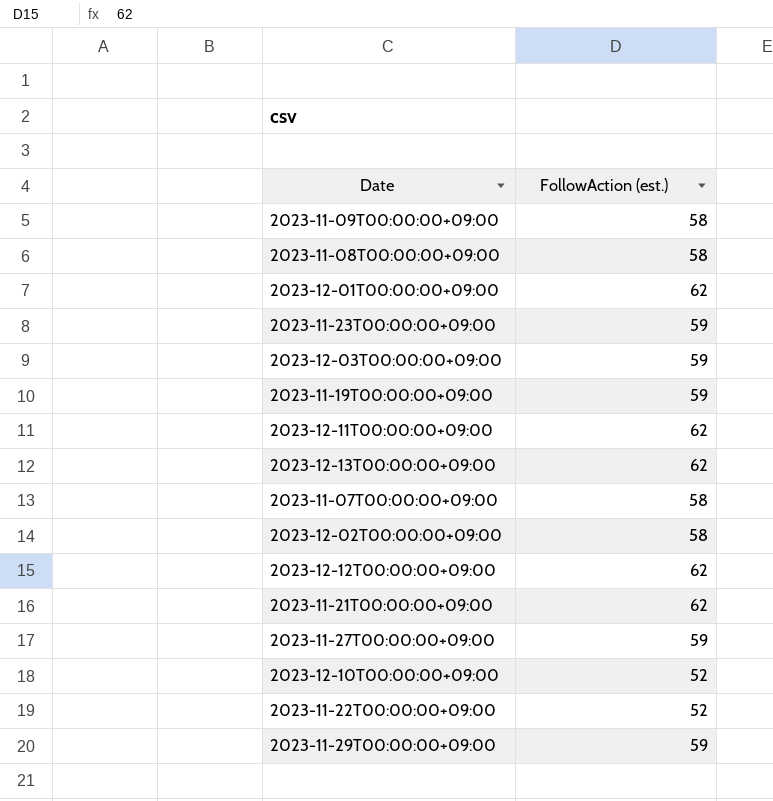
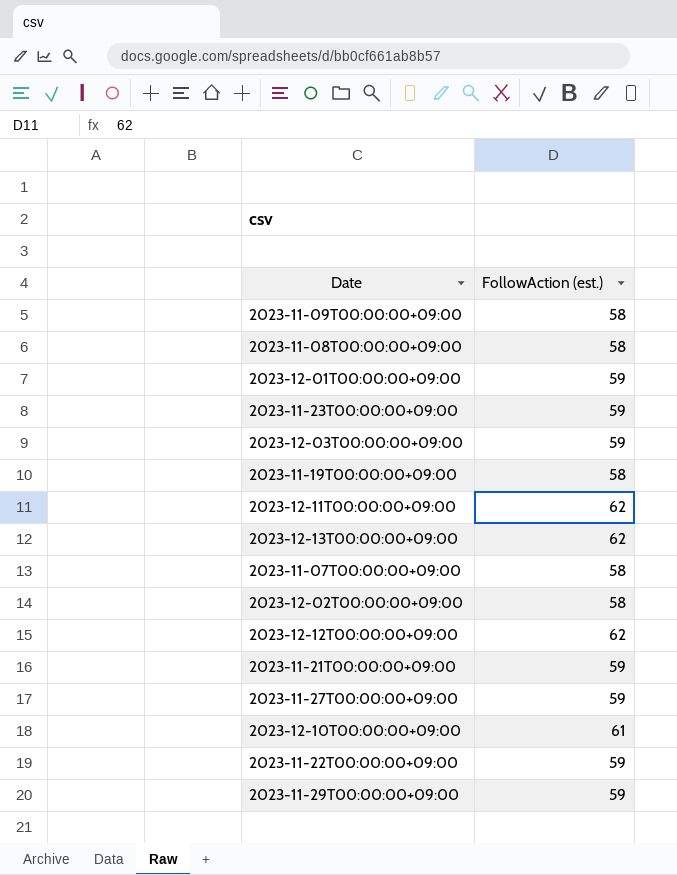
2023-12-01T00:00:00+09:00 | FollowAction (est.): 62 -> 59
2023-11-19T00:00:00+09:00 | FollowAction (est.): 59 -> 58
2023-11-21T00:00:00+09:00 | FollowAction (est.): 62 -> 59
2023-12-10T00:00:00+09:00 | FollowAction (est.): 52 -> 61
2023-11-22T00:00:00+09:00 | FollowAction (est.): 52 -> 59

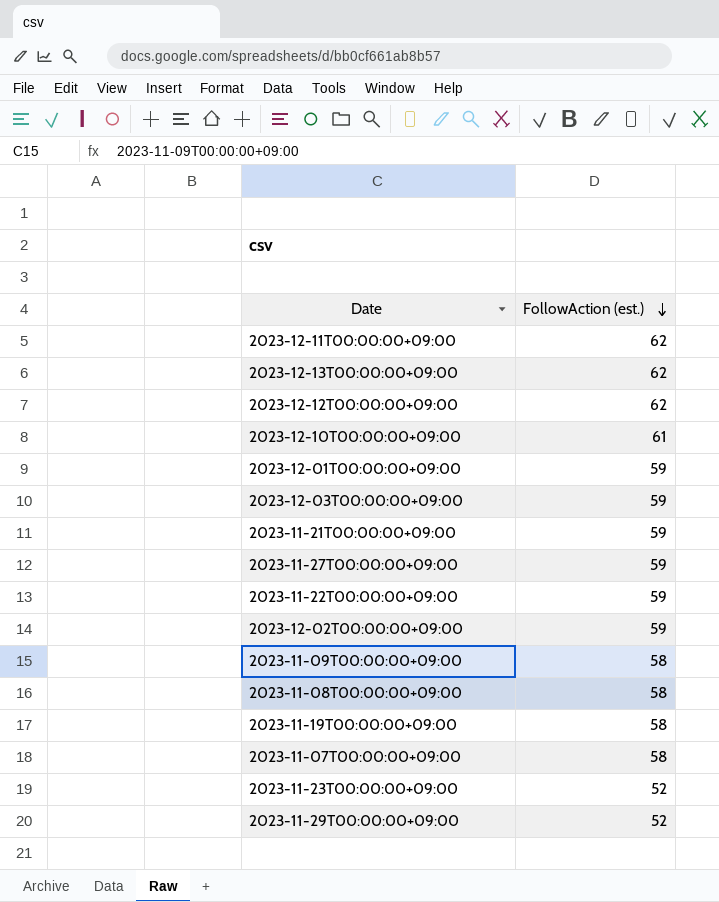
row order: none -> FollowAction (est.) descending
2023-12-02T00:00:00+09:00 | FollowAction (est.): 58 -> 59
2023-11-23T00:00:00+09:00 | FollowAction (est.): 59 -> 52
2023-11-29T00:00:00+09:00 | FollowAction (est.): 59 -> 52

